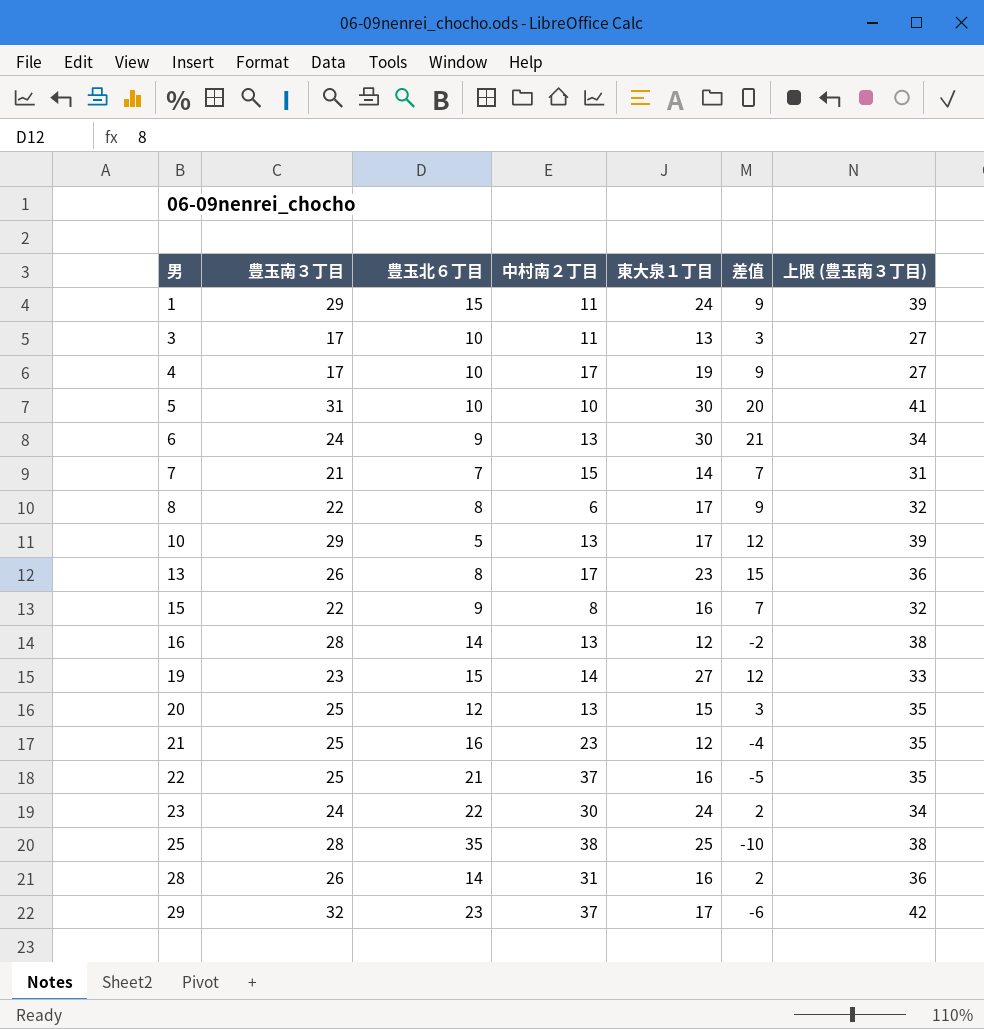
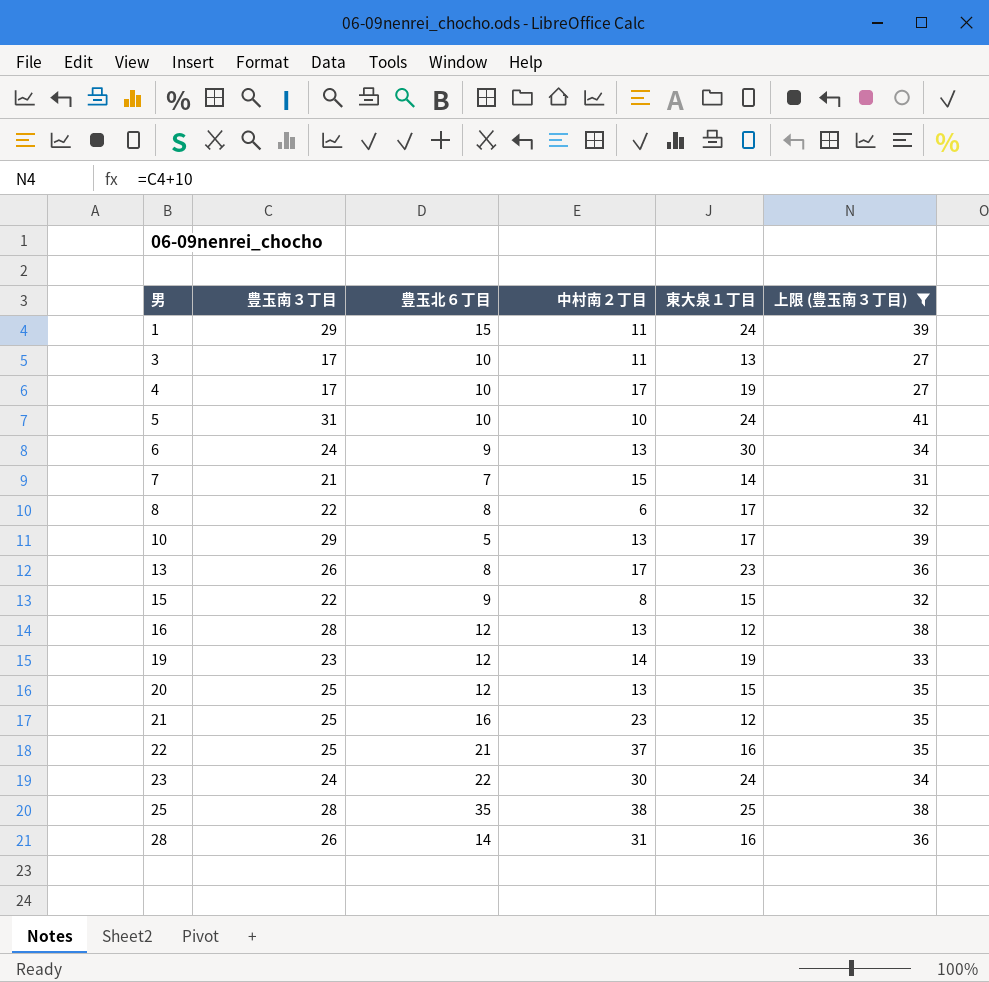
filter: none -> 上限 (豊玉南３丁目) != 42
column 差值 | formula: [東大泉１丁目] - [豊玉北６丁目] -> none
5 | 東大泉１丁目: 30 -> 24
15 | 東大泉１丁目: 16 -> 15
16 | 豊玉北６丁目: 14 -> 12
19 | 豊玉北６丁目: 15 -> 12
19 | 東大泉１丁目: 27 -> 19

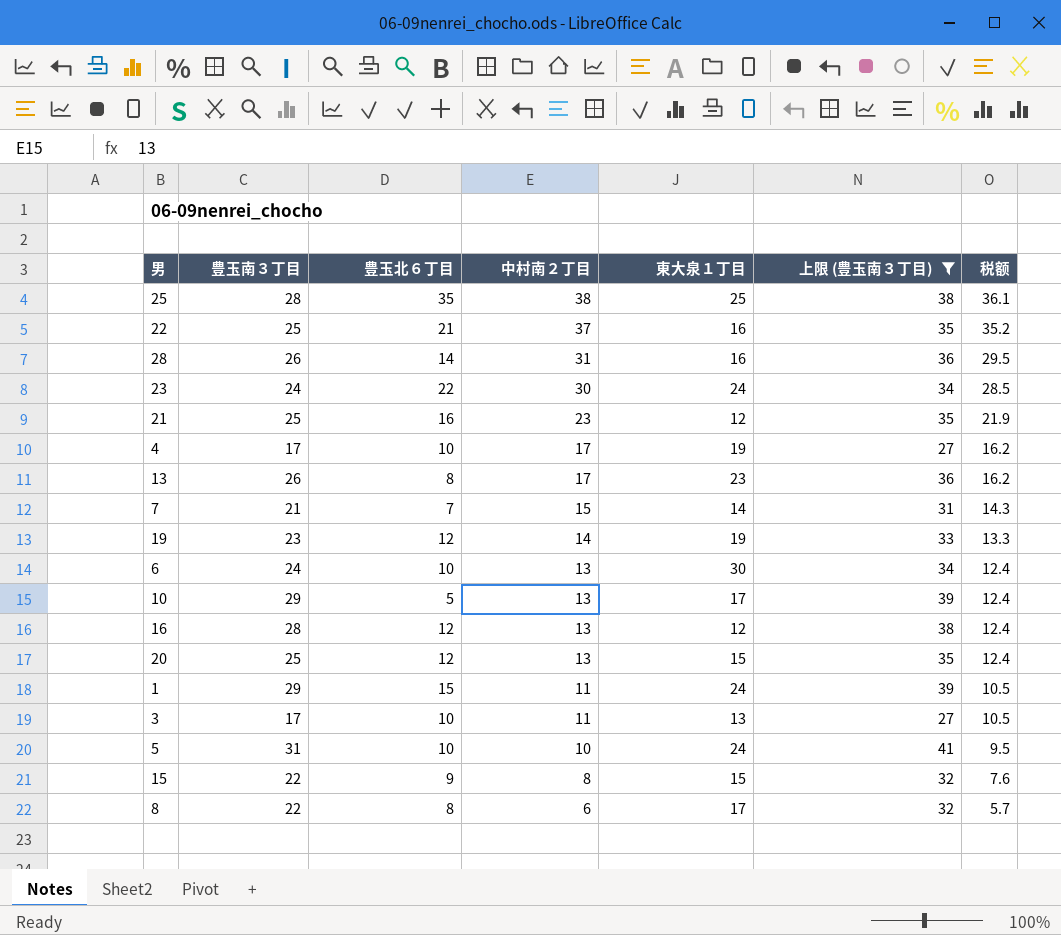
row order: 男 ascending -> 中村南２丁目 descending
column 税额 | formula: none -> [中村南２丁目] * 0.95
6 | 豊玉北６丁目: 9 -> 10

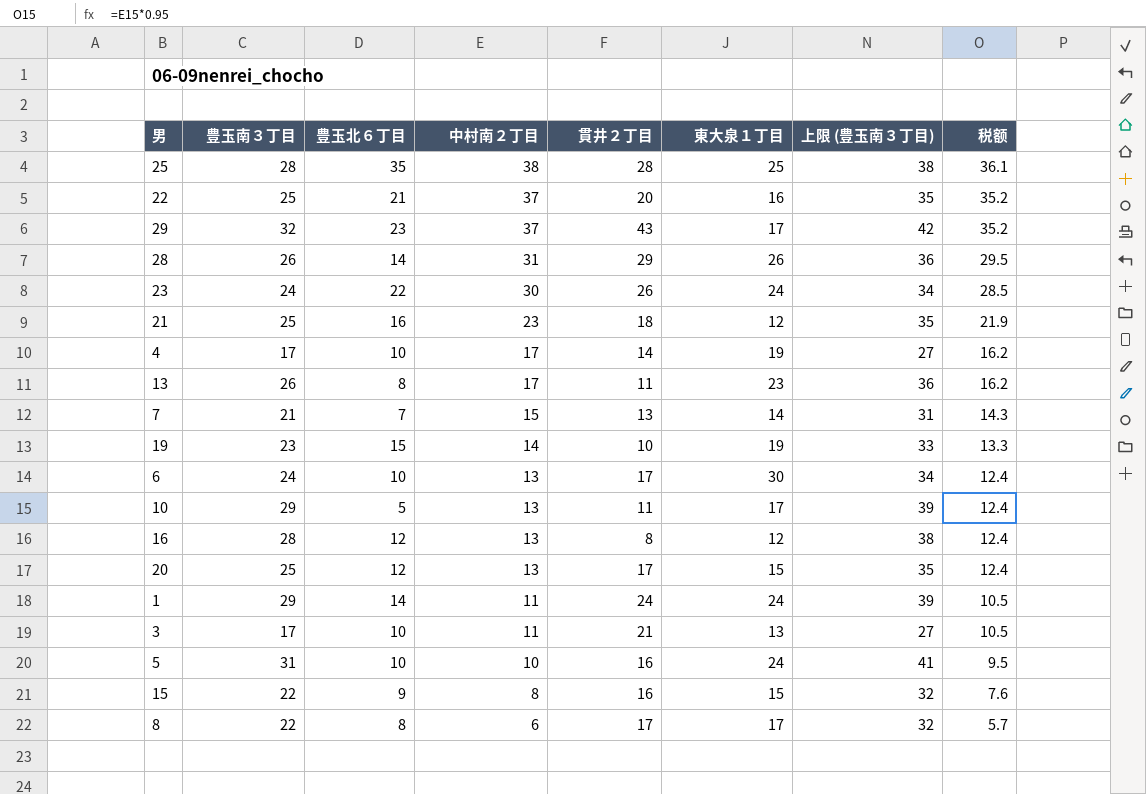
filter: 上限 (豊玉南３丁目) != 42 -> none
column 貫井２丁目 | position: none -> 5
28 | 東大泉１丁目: 16 -> 26
19 | 豊玉北６丁目: 12 -> 15
1 | 豊玉北６丁目: 15 -> 14

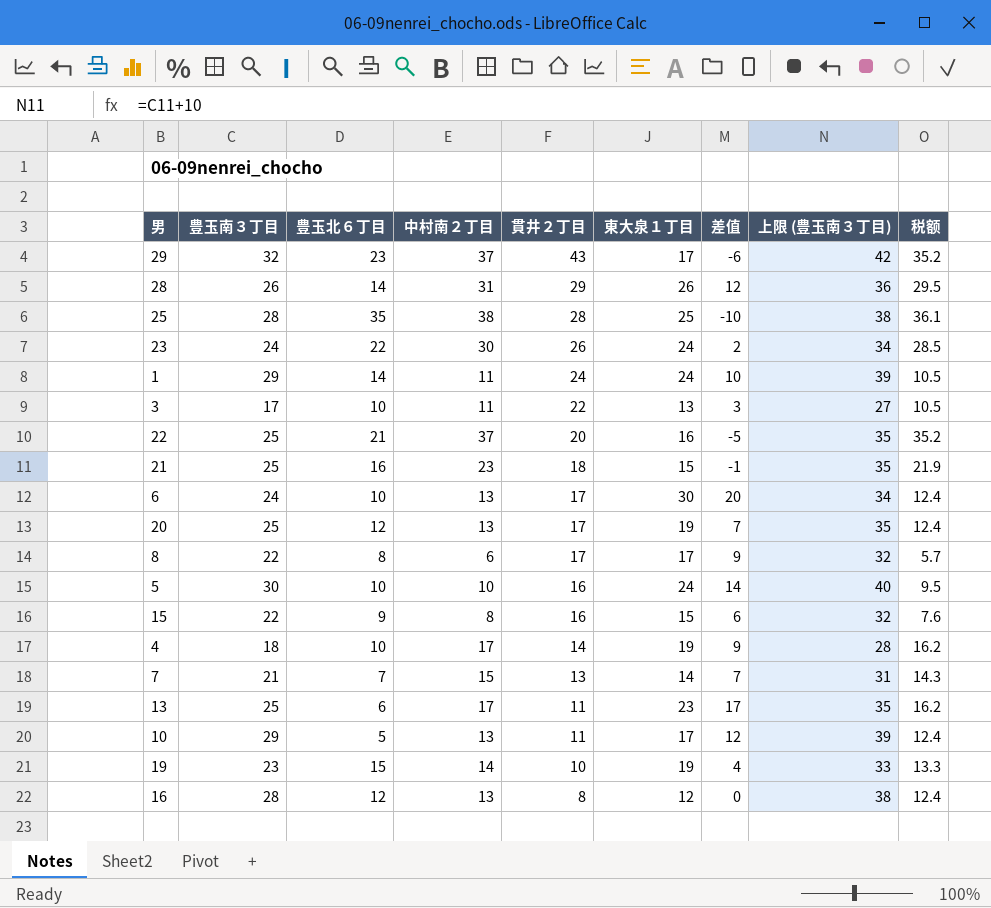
row order: 中村南２丁目 descending -> 貫井２丁目 descending
column 差值 | formula: none -> [東大泉１丁目] - [豊玉北６丁目]
3 | 貫井２丁目: 21 -> 22
21 | 東大泉１丁目: 12 -> 15
20 | 東大泉１丁目: 15 -> 19
5 | 豊玉南３丁目: 31 -> 30
5 | 上限 (豊玉南３丁目): 41 -> 40
4 | 豊玉南３丁目: 17 -> 18
4 | 上限 (豊玉南３丁目): 27 -> 28
13 | 豊玉南３丁目: 26 -> 25
13 | 豊玉北６丁目: 8 -> 6
13 | 上限 (豊玉南３丁目): 36 -> 35

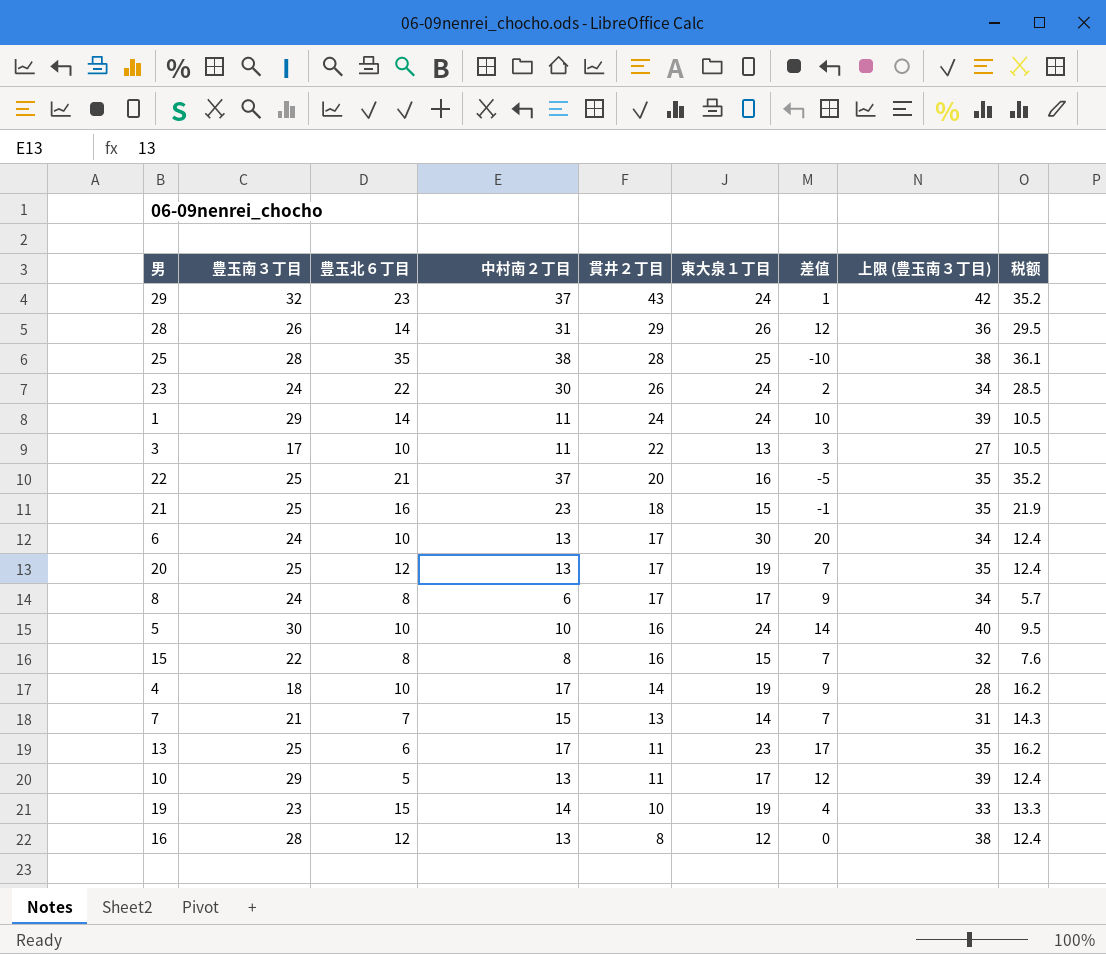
29 | 東大泉１丁目: 17 -> 24
29 | 差值: -6 -> 1
8 | 豊玉南３丁目: 22 -> 24
8 | 上限 (豊玉南３丁目): 32 -> 34
15 | 豊玉北６丁目: 9 -> 8
15 | 差值: 6 -> 7

